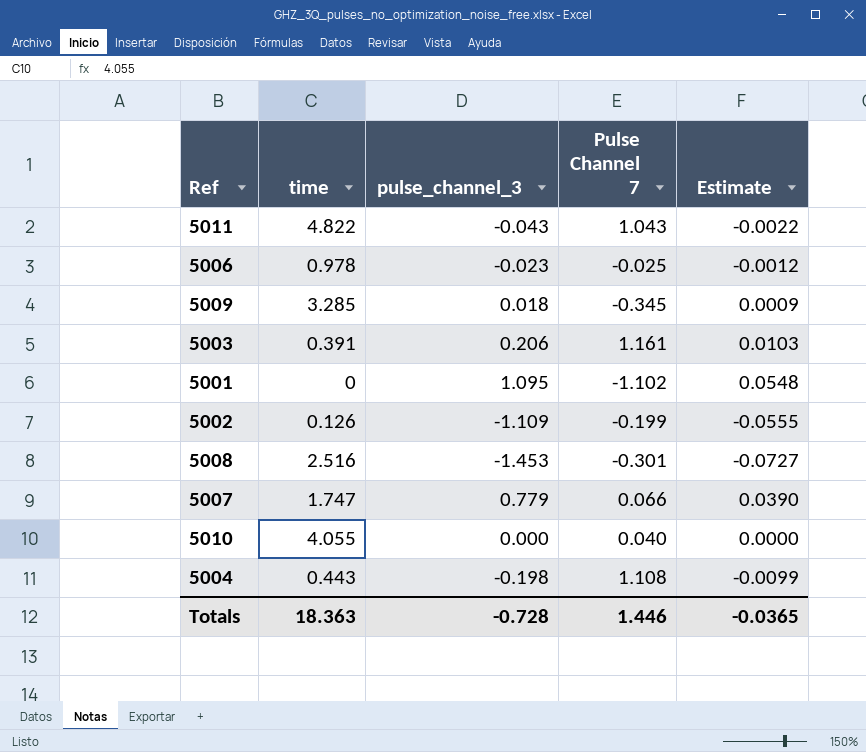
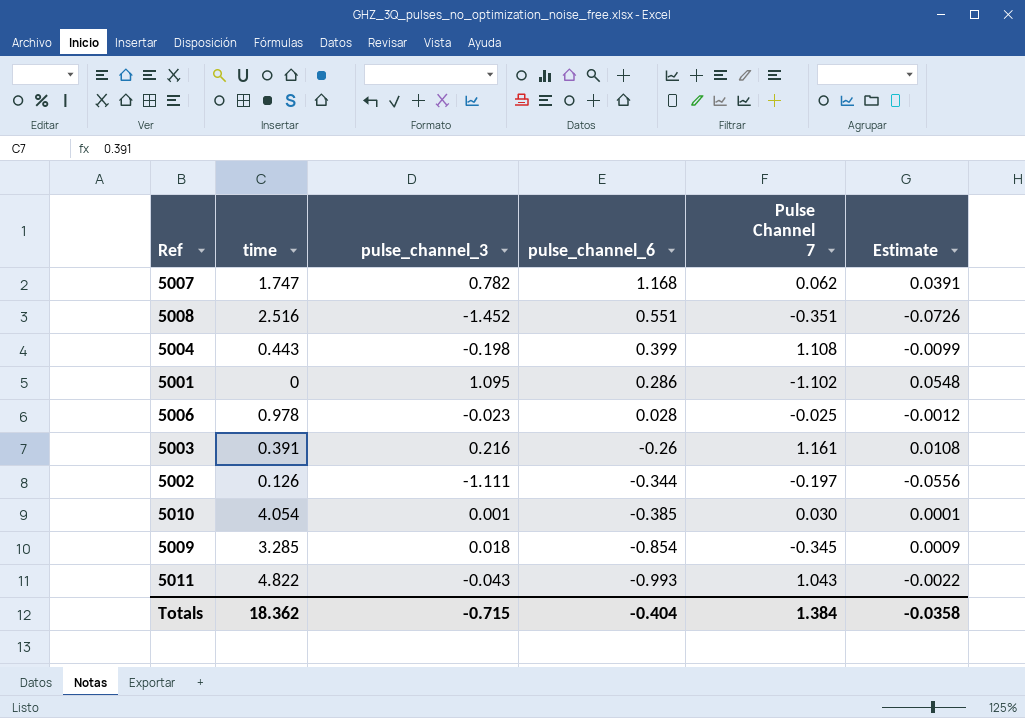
row order: none -> pulse_channel_6 descending
column pulse_channel_6 | position: none -> 4
5007 | pulse_channel_3: 0.779 -> 0.782
5007 | Pulse Channel 7: 0.066 -> 0.062
5007 | Estimate: 0.0390 -> 0.0391
5008 | pulse_channel_3: -1.453 -> -1.452
5008 | Pulse Channel 7: -0.301 -> -0.351
5008 | Estimate: -0.0727 -> -0.0726
5003 | pulse_channel_3: 0.206 -> 0.216
5003 | Estimate: 0.0103 -> 0.0108
5002 | pulse_channel_3: -1.109 -> -1.111
5002 | Pulse Channel 7: -0.199 -> -0.197
5002 | Estimate: -0.0555 -> -0.0556
5010 | time: 4.055 -> 4.054
5010 | pulse_channel_3: 0.000 -> 0.001
5010 | Pulse Channel 7: 0.040 -> 0.030
5010 | Estimate: 0.0000 -> 0.0001
Totals | time: 18.363 -> 18.362
Totals | pulse_channel_3: -0.728 -> -0.715
Totals | Pulse Channel 7: 1.446 -> 1.384
Totals | Estimate: -0.0365 -> -0.0358

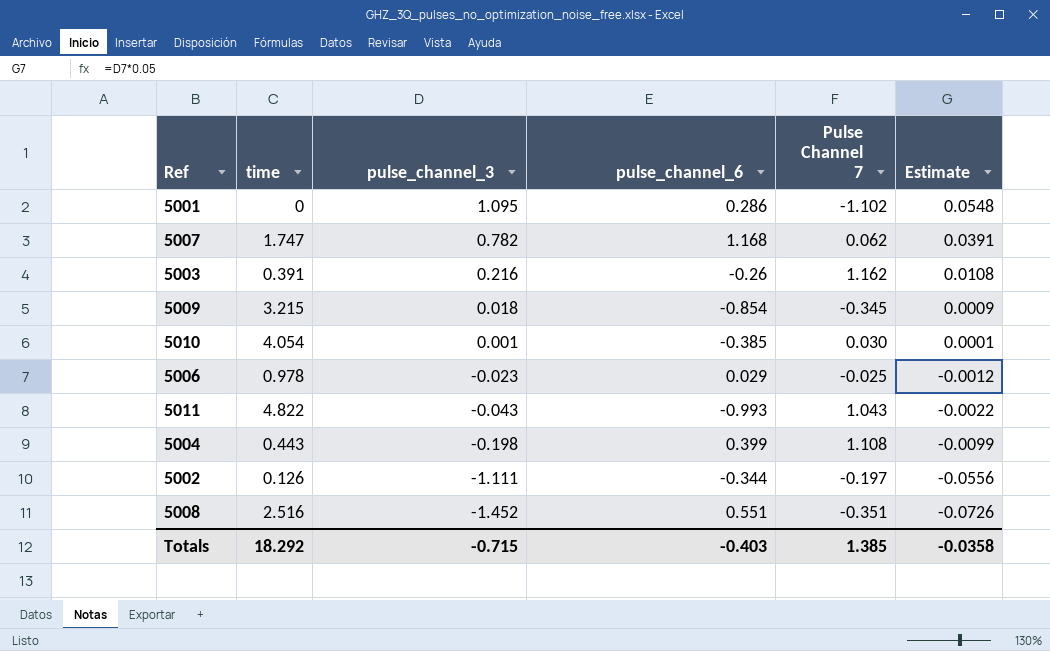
row order: pulse_channel_6 descending -> pulse_channel_3 descending
5003 | Pulse Channel 7: 1.161 -> 1.162
5009 | time: 3.285 -> 3.215
5006 | pulse_channel_6: 0.028 -> 0.029
Totals | time: 18.362 -> 18.292
Totals | pulse_channel_6: -0.404 -> -0.403
Totals | Pulse Channel 7: 1.384 -> 1.385

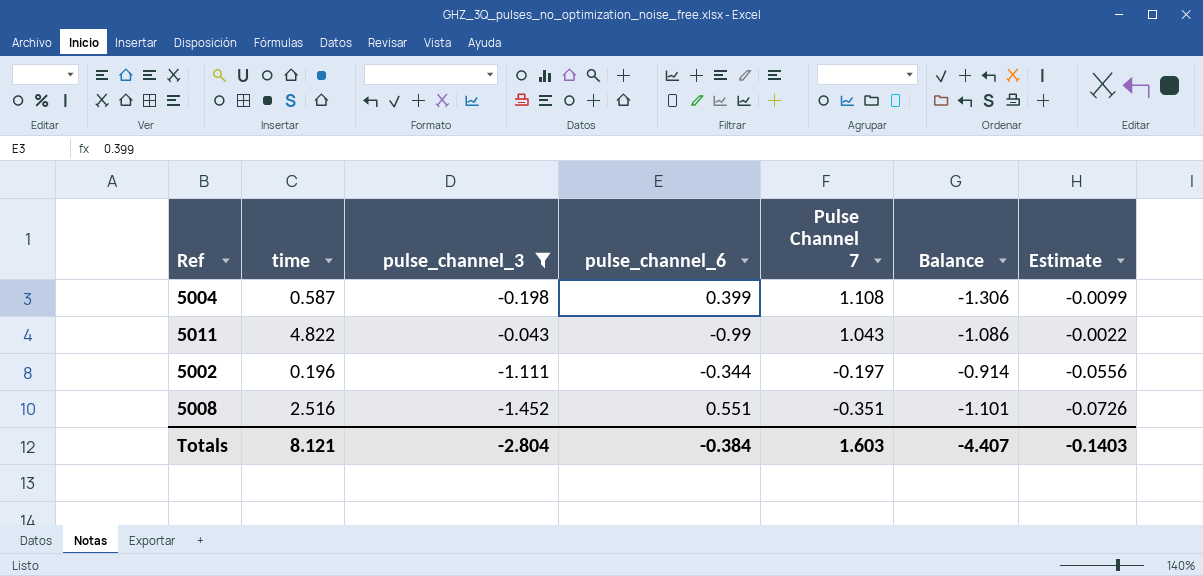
filter: none -> pulse_channel_3 <= -0.043
row order: pulse_channel_3 descending -> Pulse Channel 7 descending
column Balance | formula: none -> [pulse_channel_3] - [Pulse Channel 7]
5004 | time: 0.443 -> 0.587
5011 | pulse_channel_6: -0.993 -> -0.99
5002 | time: 0.126 -> 0.196
Totals | time: 18.292 -> 8.121
Totals | pulse_channel_3: -0.715 -> -2.804
Totals | pulse_channel_6: -0.403 -> -0.384
Totals | Pulse Channel 7: 1.385 -> 1.603
Totals | Estimate: -0.0358 -> -0.1403

